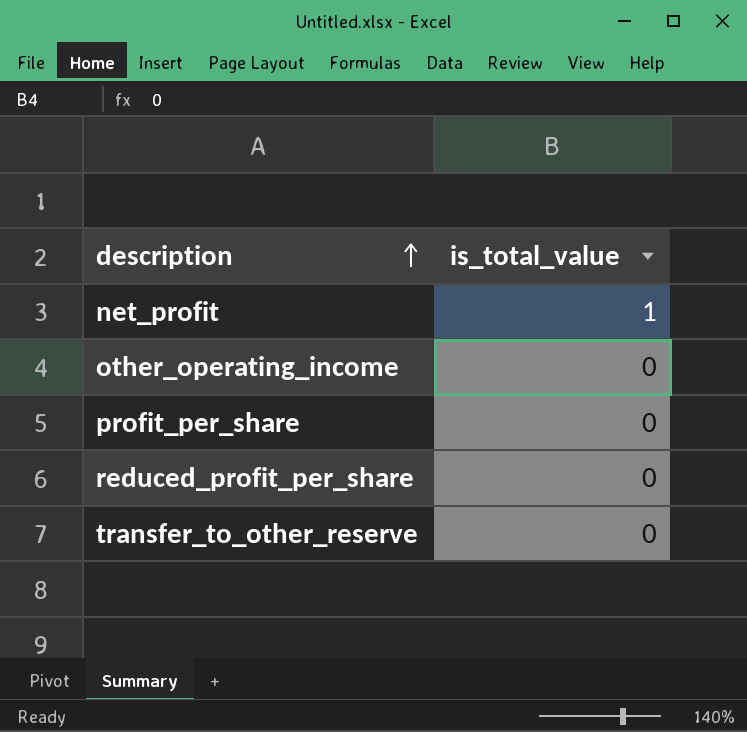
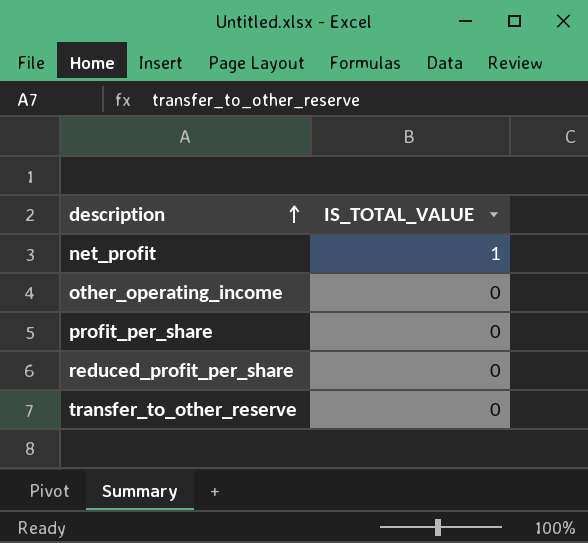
column name: is_total_value -> IS_TOTAL_VALUE

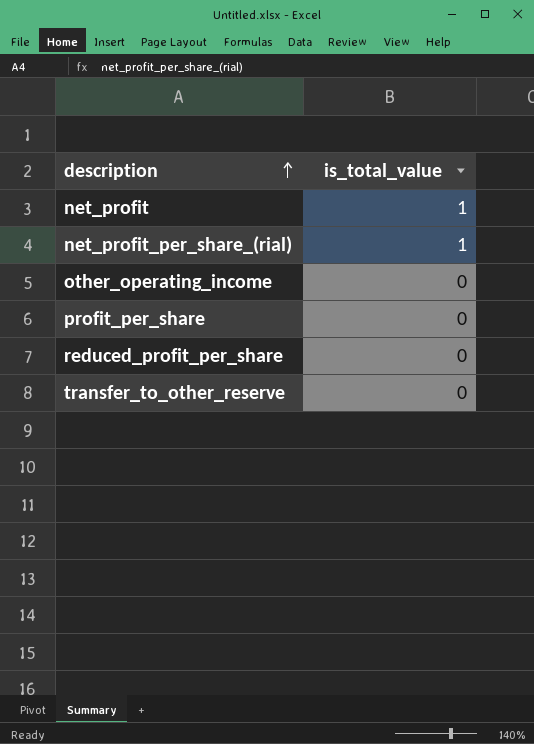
column name: IS_TOTAL_VALUE -> is_total_value
row net_profit_per_share_(rial): none -> 1

